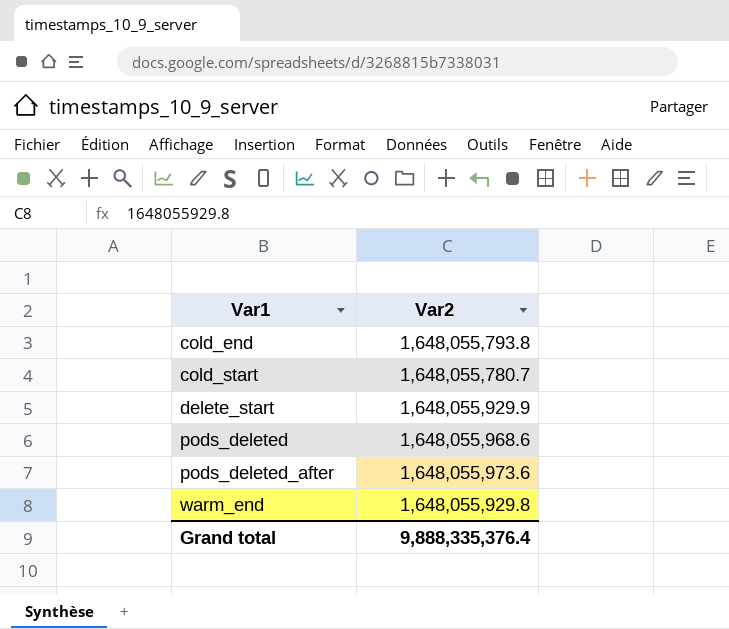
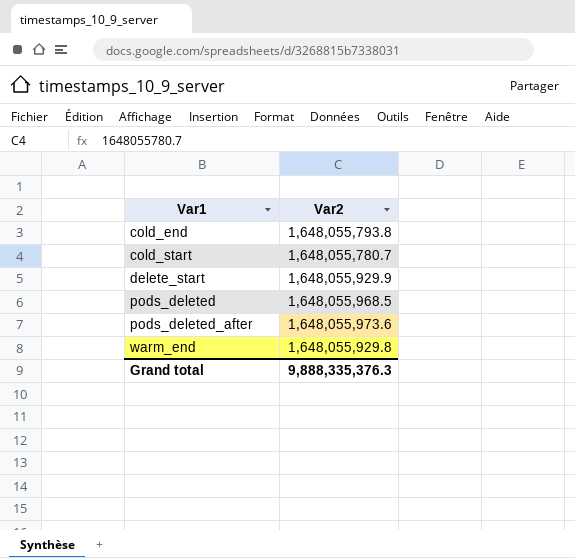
pods_deleted | Var2: 1,648,055,968.6 -> 1,648,055,968.5
Grand total | Var2: 9,888,335,376.4 -> 9,888,335,376.3

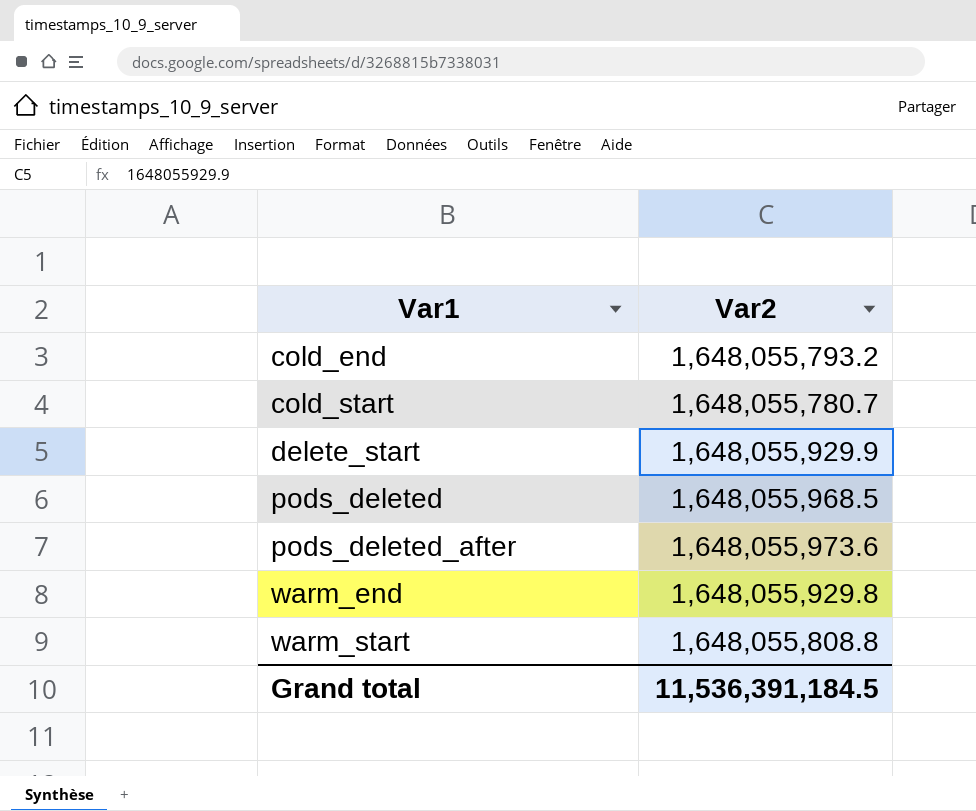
cold_end | Var2: 1,648,055,793.8 -> 1,648,055,793.2
row warm_start: none -> 1,648,055,808.8
Grand total | Var2: 9,888,335,376.3 -> 11,536,391,184.5

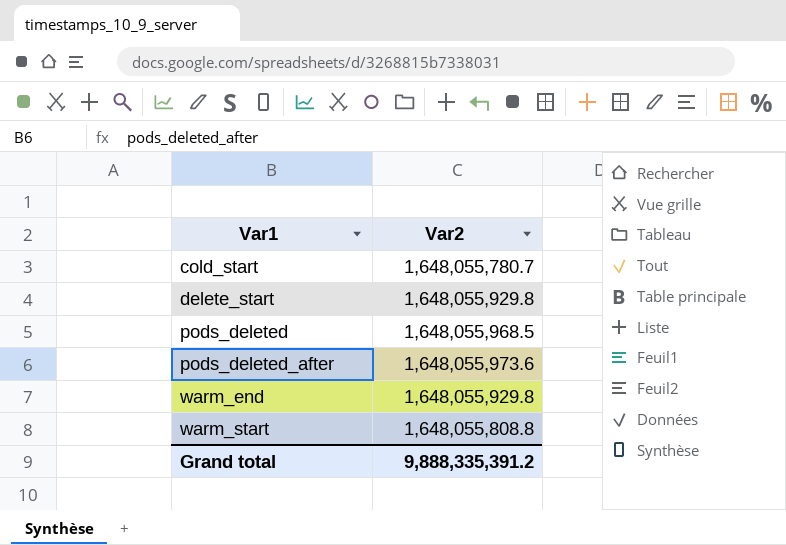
row cold_end: 1,648,055,793.2 -> none
delete_start | Var2: 1,648,055,929.9 -> 1,648,055,929.8
Grand total | Var2: 11,536,391,184.5 -> 9,888,335,391.2

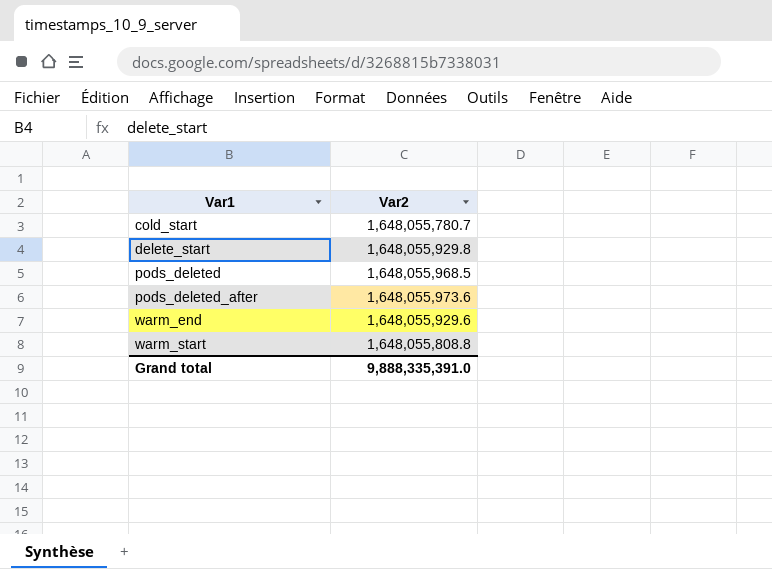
warm_end | Var2: 1,648,055,929.8 -> 1,648,055,929.6
Grand total | Var2: 9,888,335,391.2 -> 9,888,335,391.0

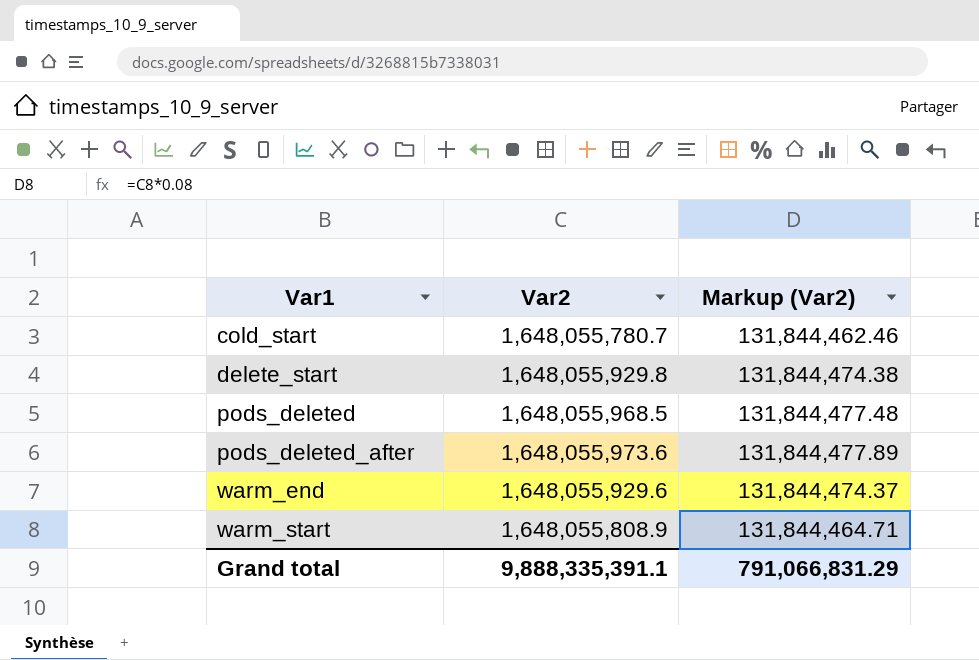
column Markup (Var2) | formula: none -> [Var2] * 0.08
warm_start | Var2: 1,648,055,808.8 -> 1,648,055,808.9
Grand total | Var2: 9,888,335,391.0 -> 9,888,335,391.1

